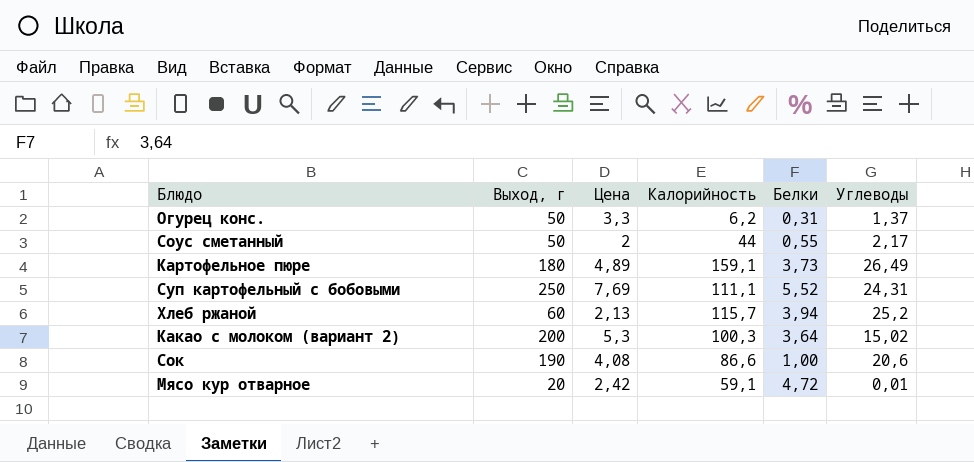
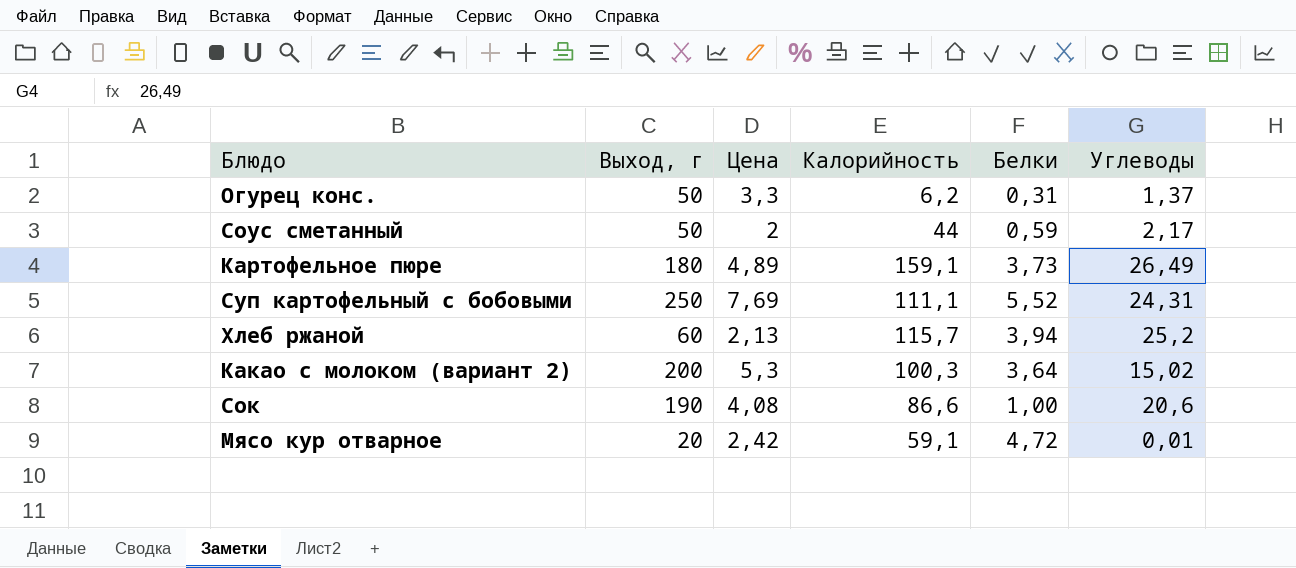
Соус сметанный | Белки: 0,55 -> 0,59

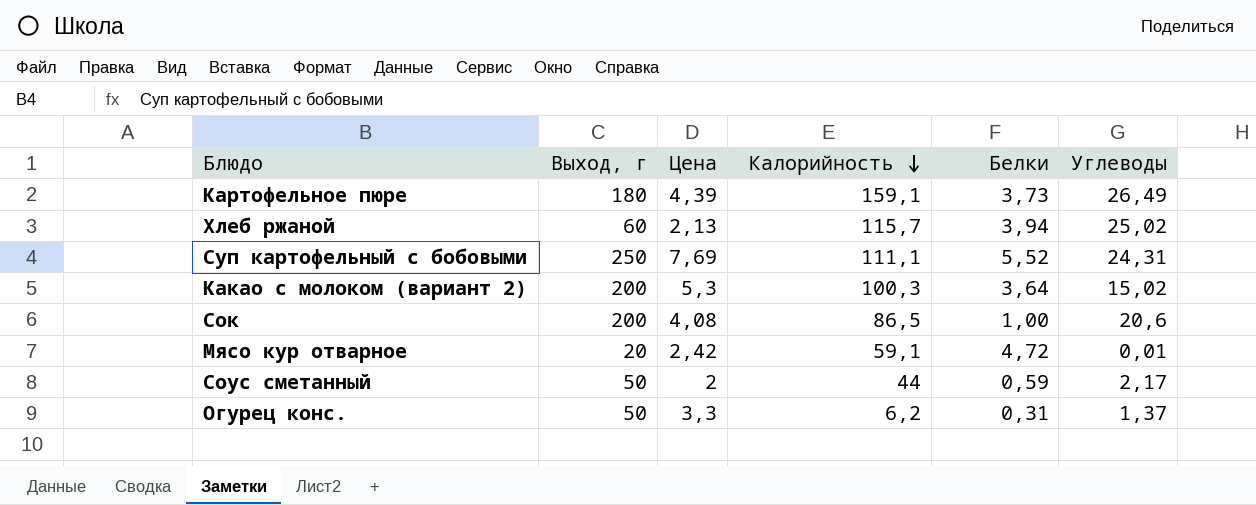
row order: none -> Калорийность descending
Картофельное пюре | Цена: 4,89 -> 4,39
Хлеб ржаной | Углеводы: 25,2 -> 25,02
Сок | Выход, г: 190 -> 200
Сок | Калорийность: 86,6 -> 86,5

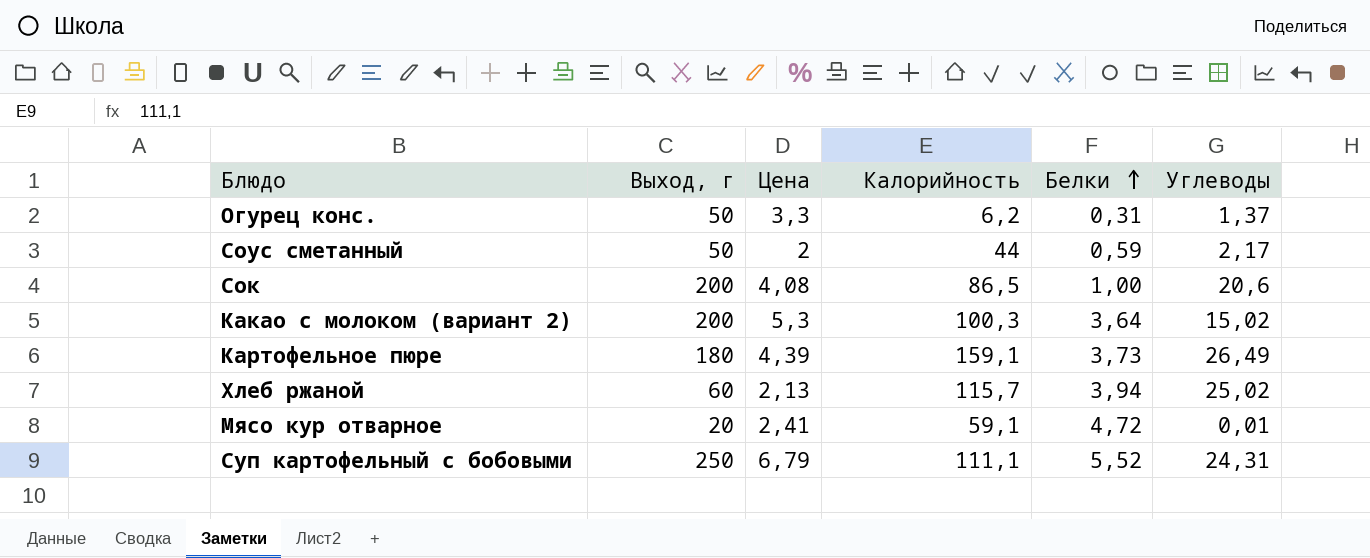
row order: Калорийность descending -> Белки ascending
Мясо кур отварное | Цена: 2,42 -> 2,41
Суп картофельный с бобовыми | Цена: 7,69 -> 6,79

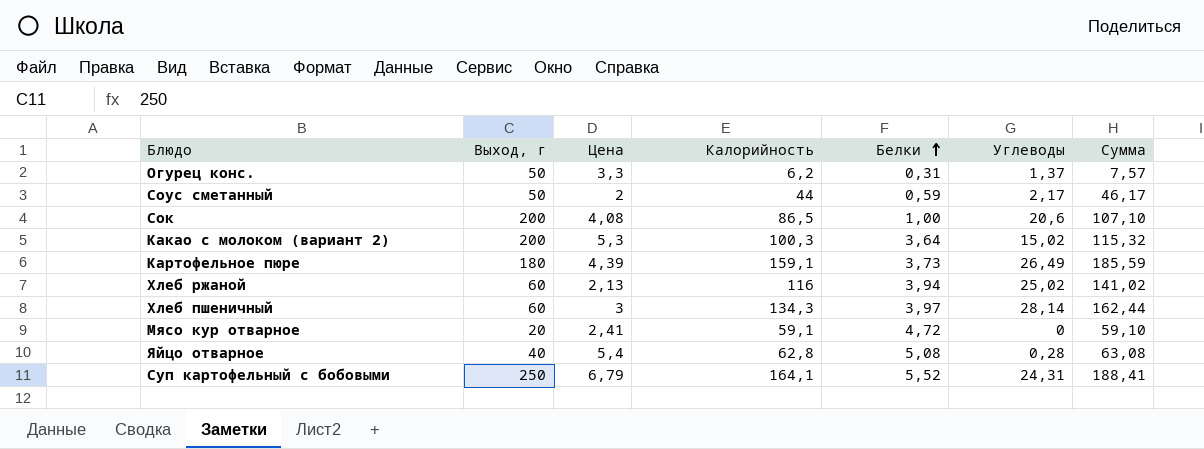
column Сумма | formula: none -> [Калорийность] + [Углеводы]
Хлеб ржаной | Калорийность: 115,7 -> 116
row Хлеб пшеничный: none -> 60 | 3 | 134,3 | 3,97 | 28,14 | 162,44
Мясо кур отварное | Углеводы: 0,01 -> 0
row Яйцо отварное: none -> 40 | 5,4 | 62,8 | 5,08 | 0,28 | 63,08
Суп картофельный с бобовыми | Калорийность: 111,1 -> 164,1

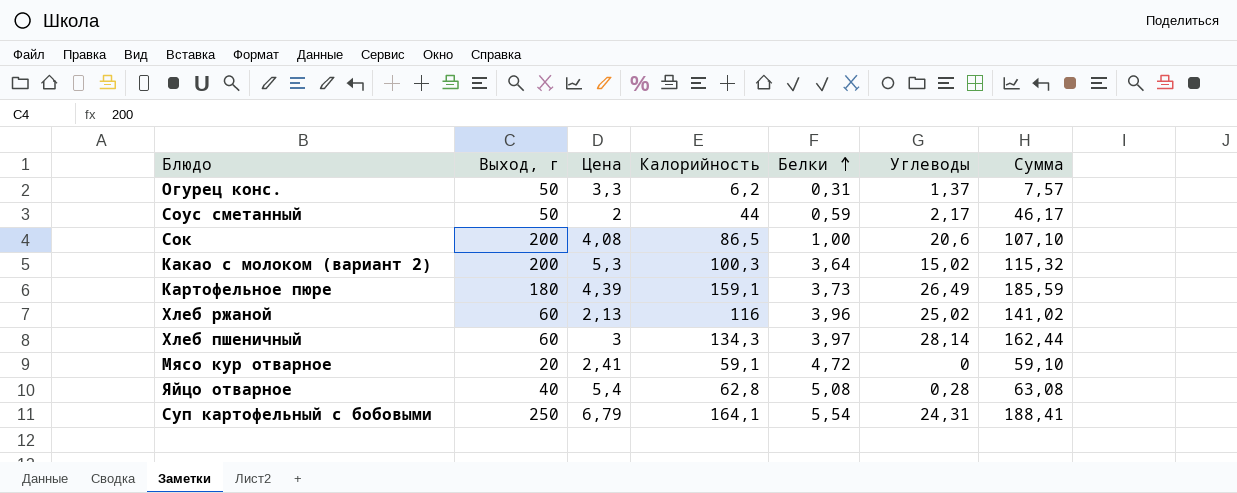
Хлеб ржаной | Белки: 3,94 -> 3,96
Суп картофельный с бобовыми | Белки: 5,52 -> 5,54

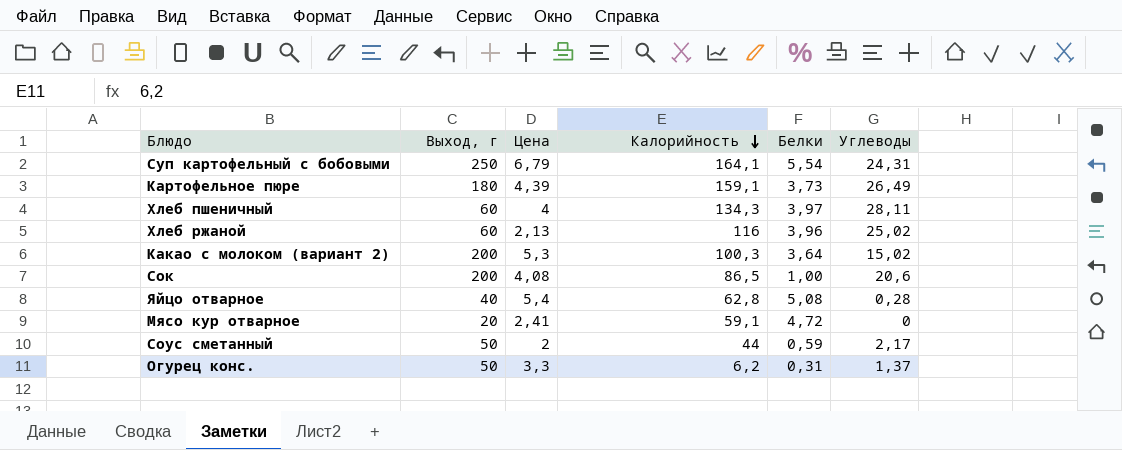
row order: Белки ascending -> Калорийность descending
column Сумма | formula: [Калорийность] + [Углеводы] -> none
Хлеб пшеничный | Цена: 3 -> 4
Хлеб пшеничный | Углеводы: 28,14 -> 28,11

